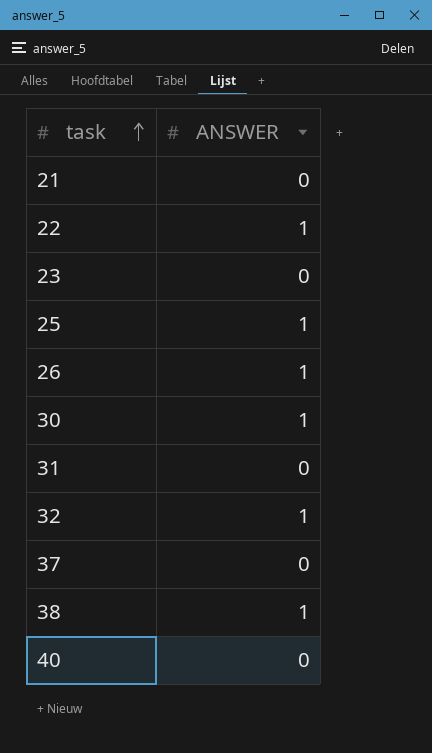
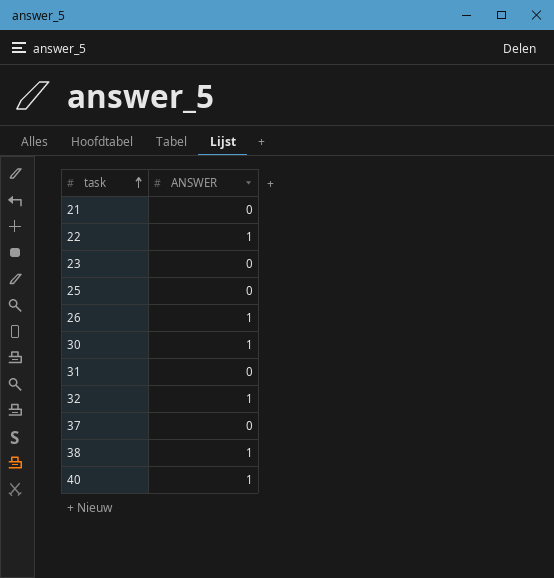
25 | ANSWER: 1 -> 0
40 | ANSWER: 0 -> 1

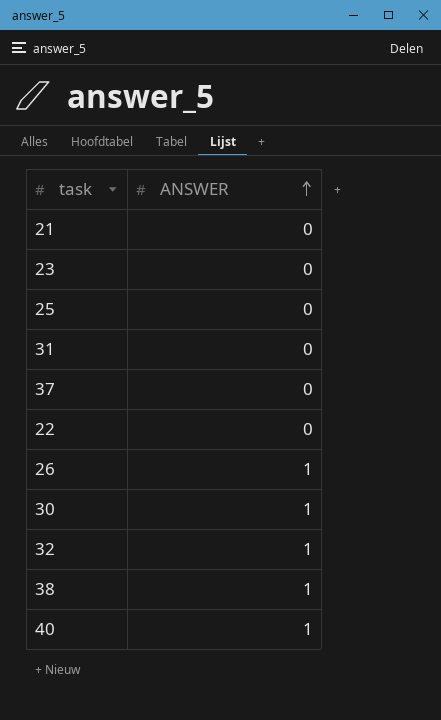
row order: task ascending -> ANSWER ascending
22 | ANSWER: 1 -> 0

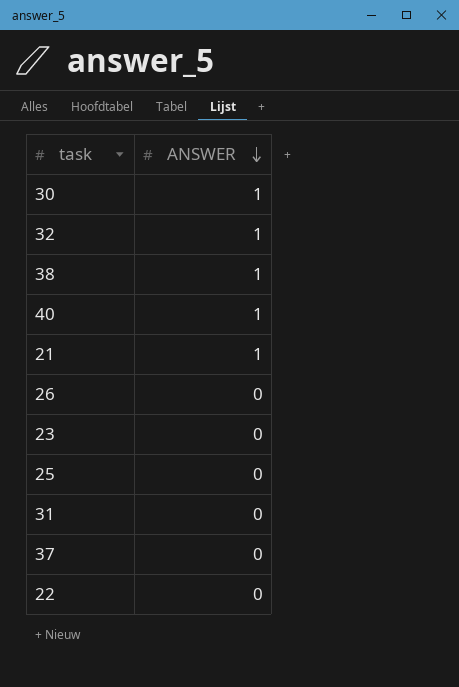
row order: ANSWER ascending -> ANSWER descending
21 | ANSWER: 0 -> 1
26 | ANSWER: 1 -> 0

